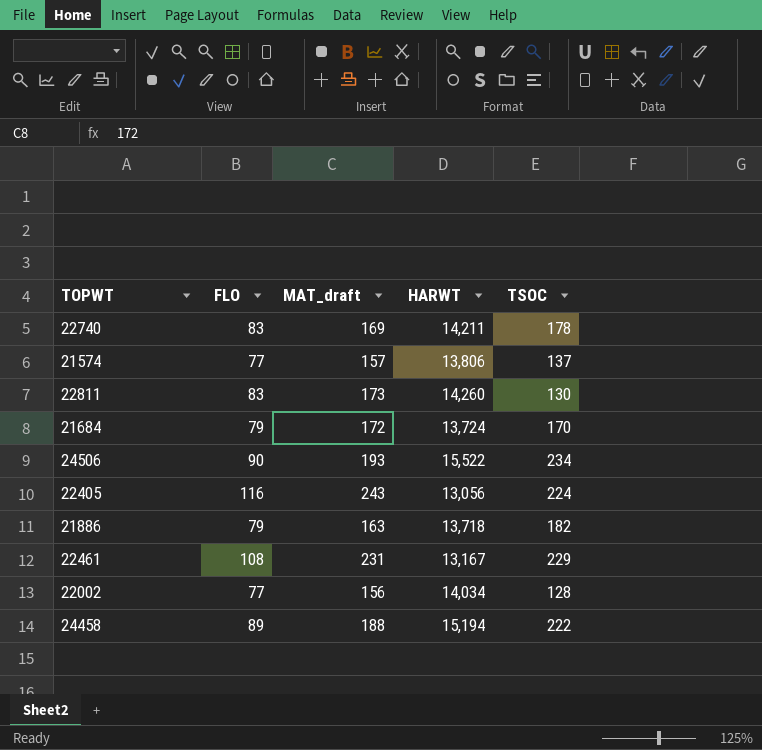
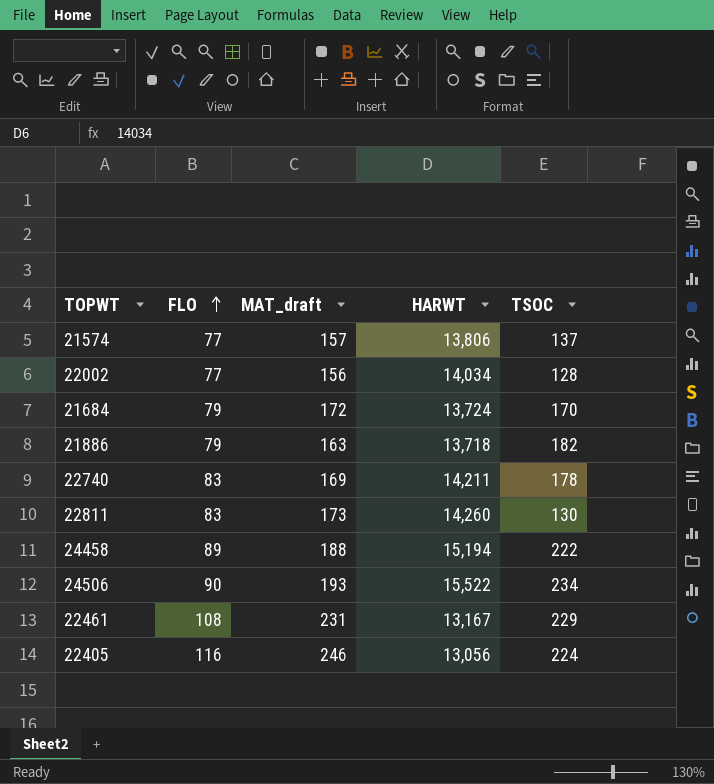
row order: none -> FLO ascending
22405 | MAT_draft: 243 -> 246

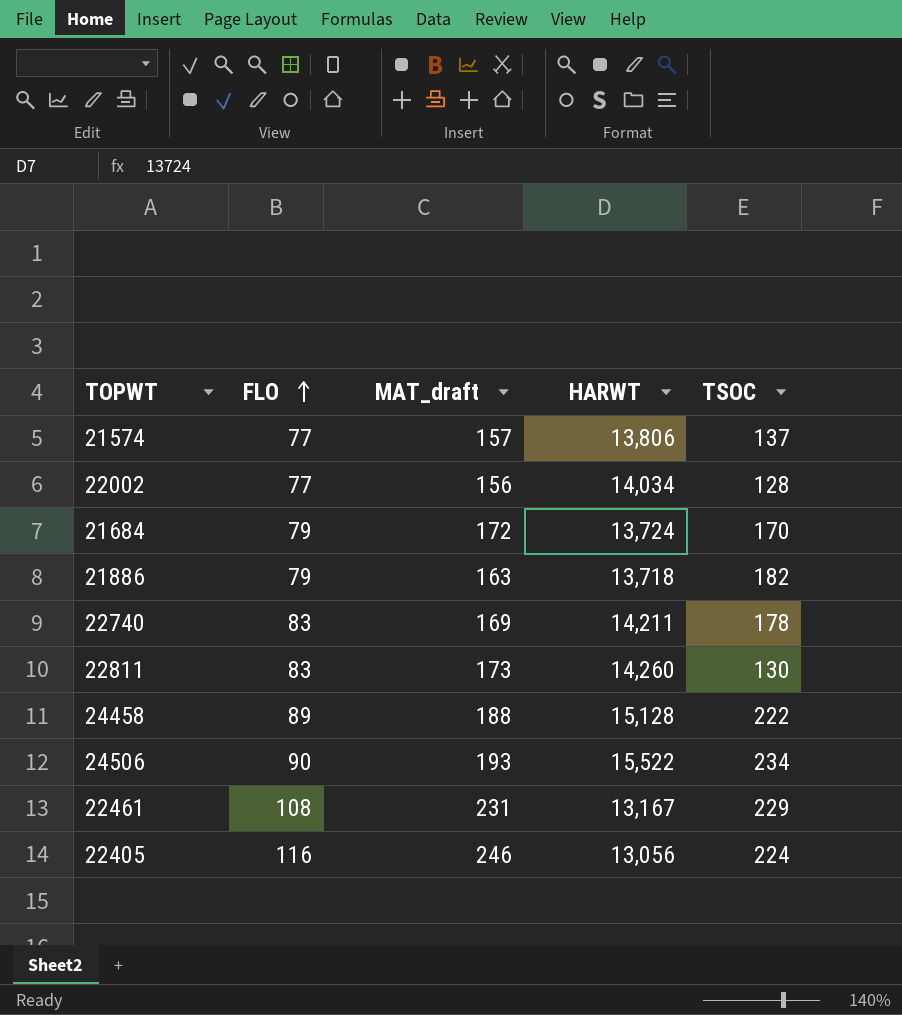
24458 | HARWT: 15,194 -> 15,128

